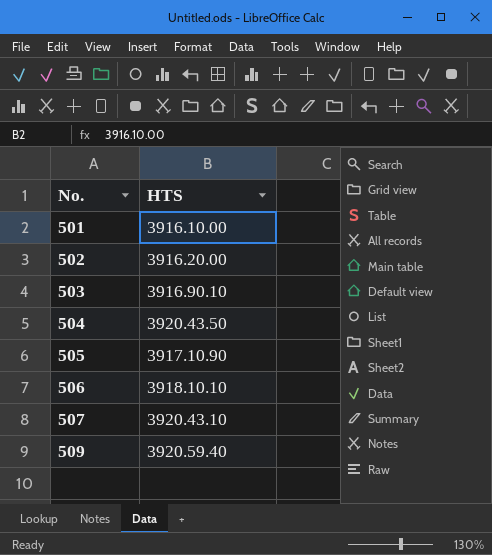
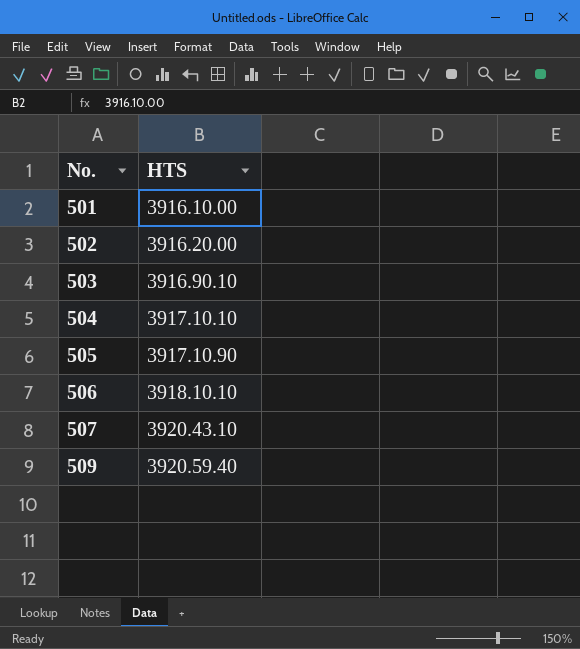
504 | HTS: 3920.43.50 -> 3917.10.10

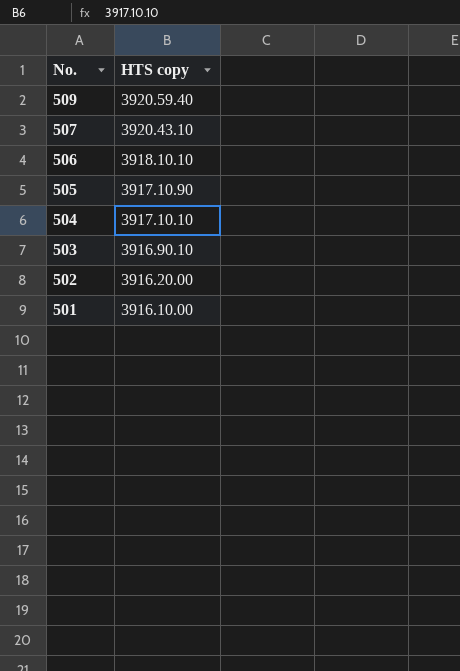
row order: No. ascending -> No. descending
column name: HTS -> HTS copy

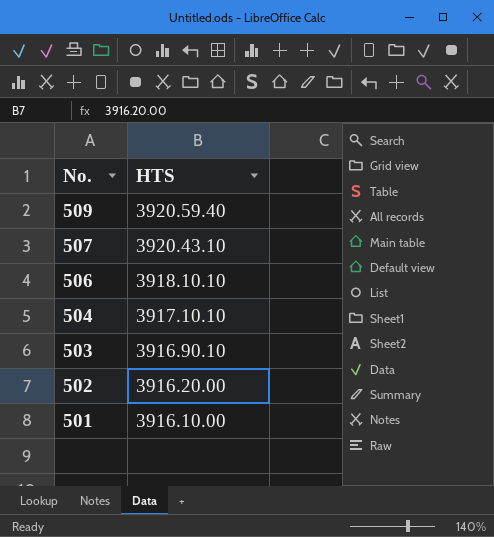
column name: HTS copy -> HTS
row 505: 3917.10.90 -> none

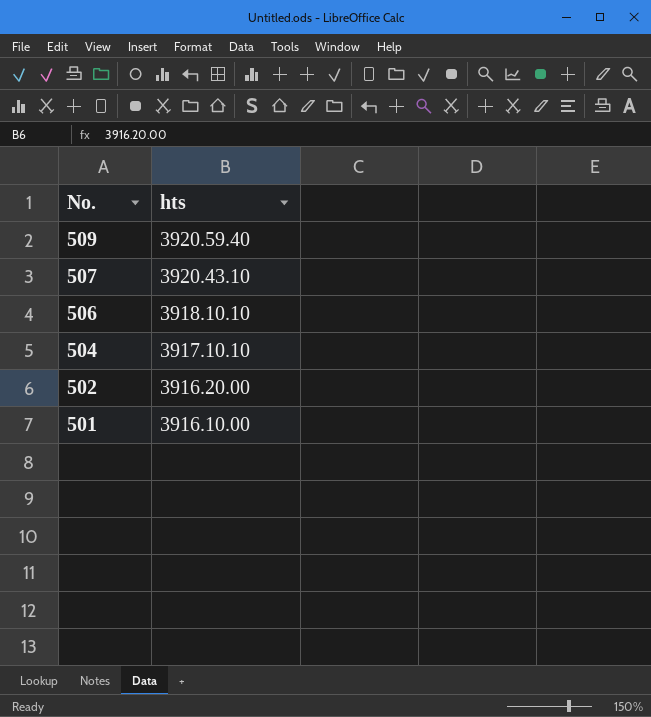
column name: HTS -> hts
row 503: 3916.90.10 -> none

